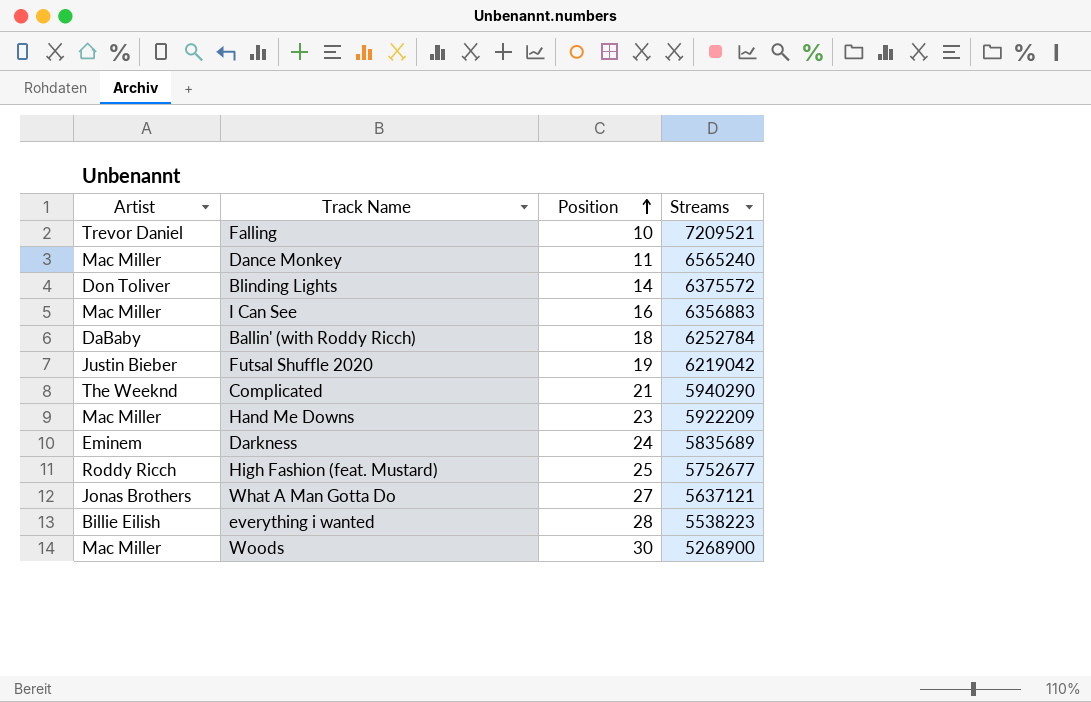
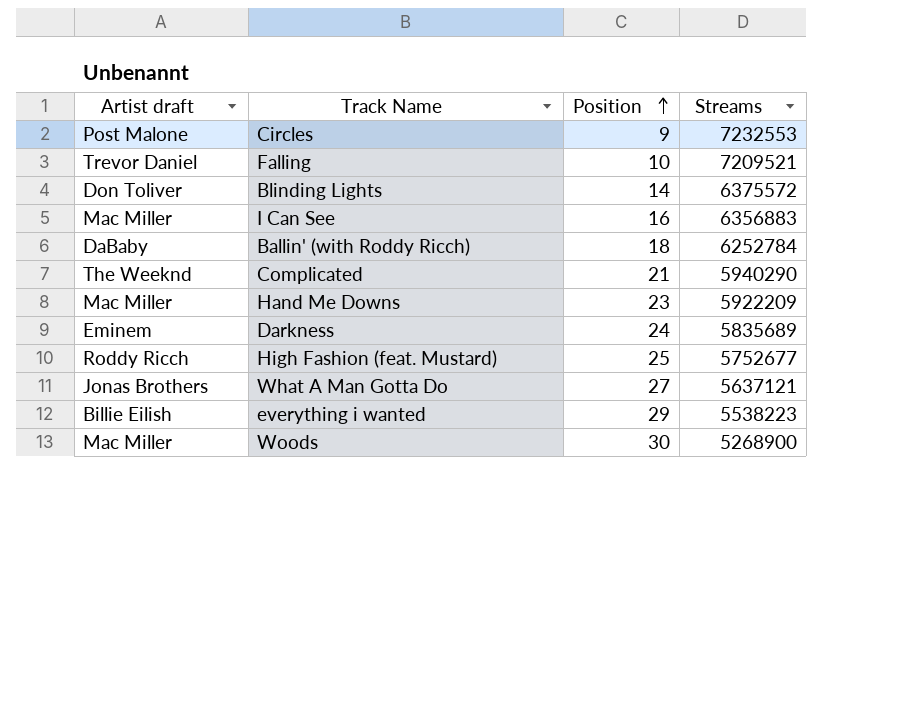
column name: Artist -> Artist draft
row Dance Monkey: Mac Miller | 11 | 6565240 -> none
row Futsal Shuffle 2020: Justin Bieber | 19 | 6219042 -> none
row Circles: none -> Post Malone | 9 | 7232553
everything i wanted | Position: 28 -> 29

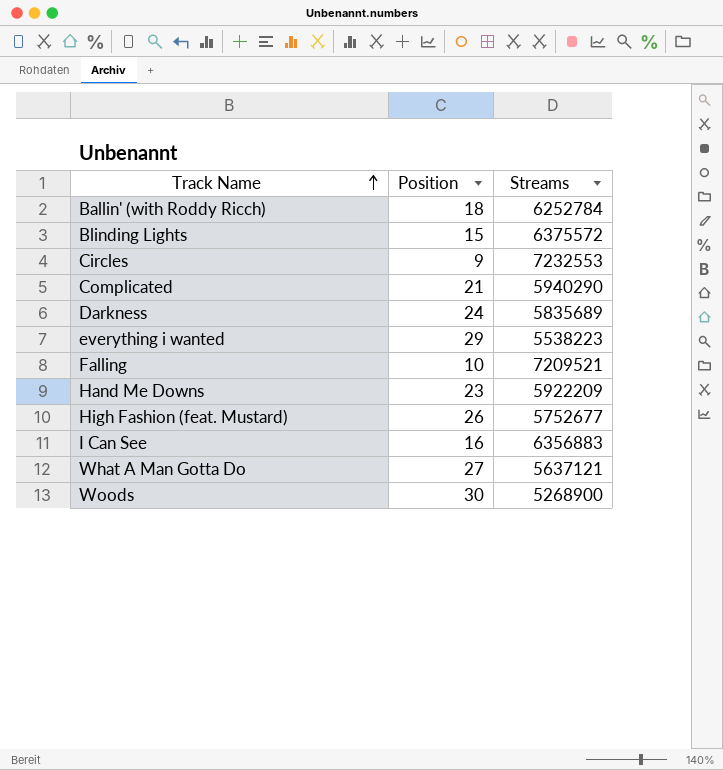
row order: Position ascending -> Track Name ascending
column Artist draft | position: 1 -> none
Blinding Lights | Position: 14 -> 15
High Fashion (feat. Mustard) | Position: 25 -> 26

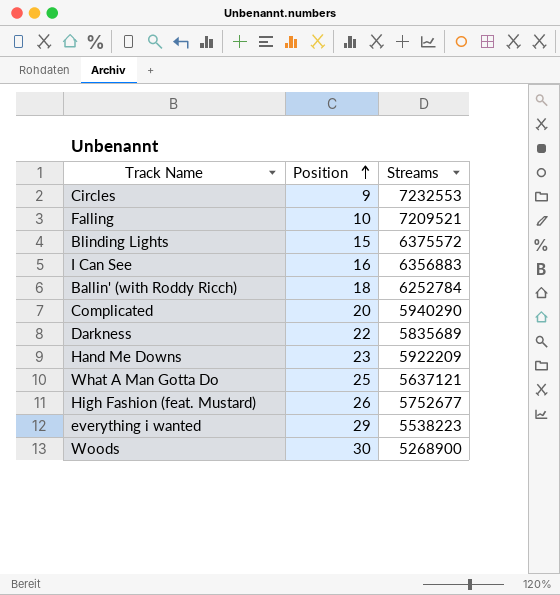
row order: Track Name ascending -> Position ascending
Complicated | Position: 21 -> 20
Darkness | Position: 24 -> 22
What A Man Gotta Do | Position: 27 -> 25

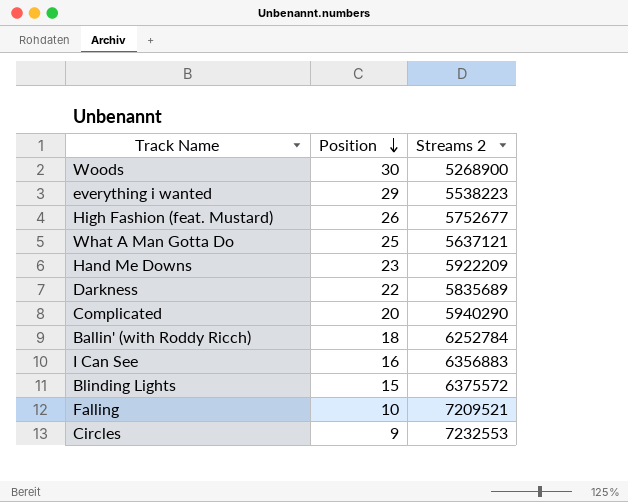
row order: Position ascending -> Position descending
column name: Streams -> Streams 2

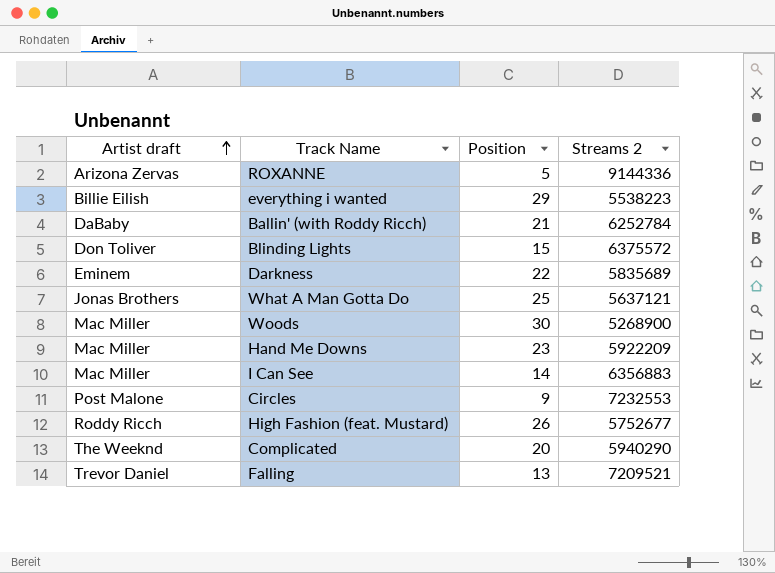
row order: Position descending -> Artist draft ascending
column Artist draft | position: none -> 1
row ROXANNE: none -> Arizona Zervas | 5 | 9144336
Ballin' (with Roddy Ricch) | Position: 18 -> 21
I Can See | Position: 16 -> 14
Falling | Position: 10 -> 13

